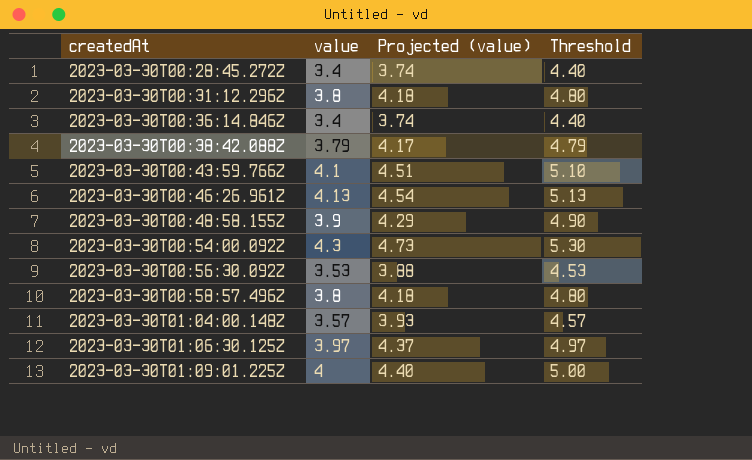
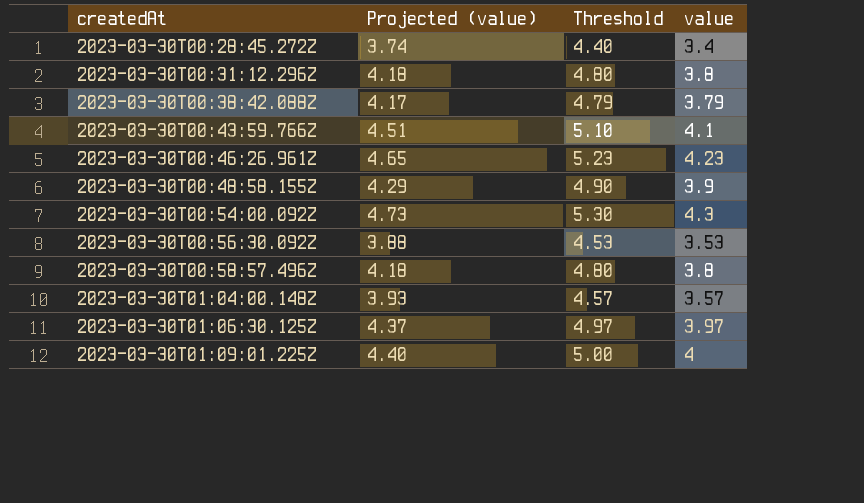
column value | position: 2 -> 4
row 2023-03-30T00:36:14.846Z: 3.4 | 3.74 | 4.40 -> none
2023-03-30T00:46:26.961Z | Projected (value): 4.54 -> 4.65
2023-03-30T00:46:26.961Z | Threshold: 5.13 -> 5.23
2023-03-30T00:46:26.961Z | value: 4.13 -> 4.23

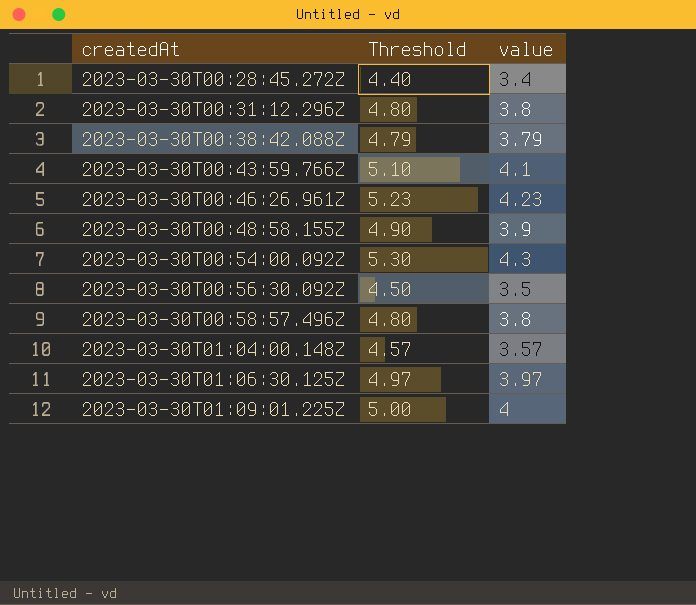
column Projected (value) | formula: [value] * 1.1 -> none
2023-03-30T00:56:30.092Z | Threshold: 4.53 -> 4.50
2023-03-30T00:56:30.092Z | value: 3.53 -> 3.5

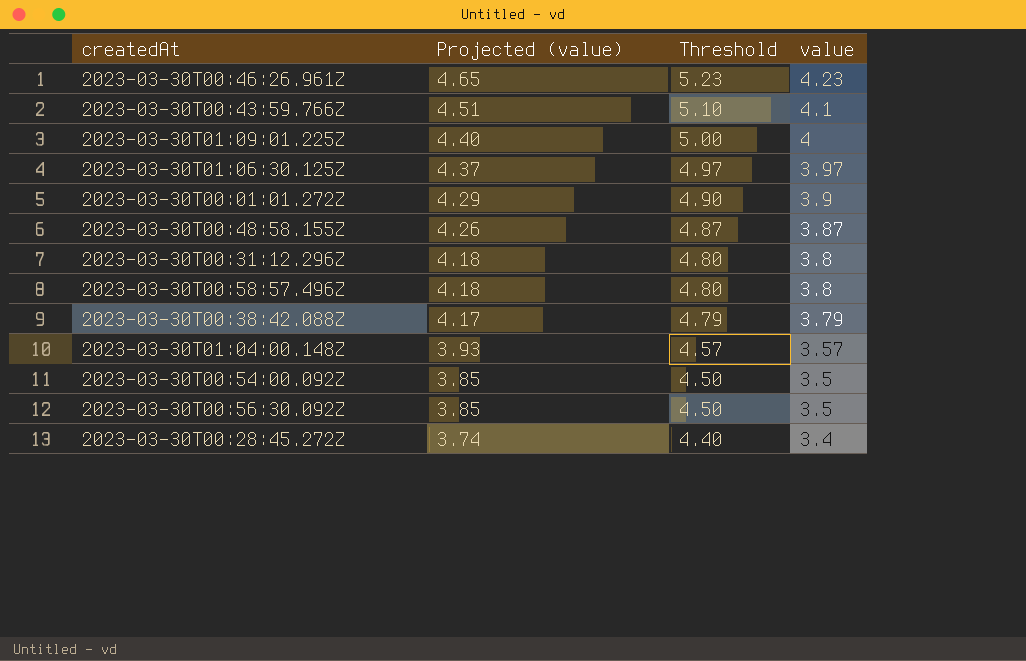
row order: createdAt ascending -> Projected (value) descending
column Projected (value) | formula: none -> [value] * 1.1
row 2023-03-30T00:01:01.272Z: none -> 4.29 | 4.90 | 3.9
2023-03-30T00:48:58.155Z | Threshold: 4.90 -> 4.87
2023-03-30T00:48:58.155Z | value: 3.9 -> 3.87
2023-03-30T00:54:00.092Z | Threshold: 5.30 -> 4.50
2023-03-30T00:54:00.092Z | value: 4.3 -> 3.5

